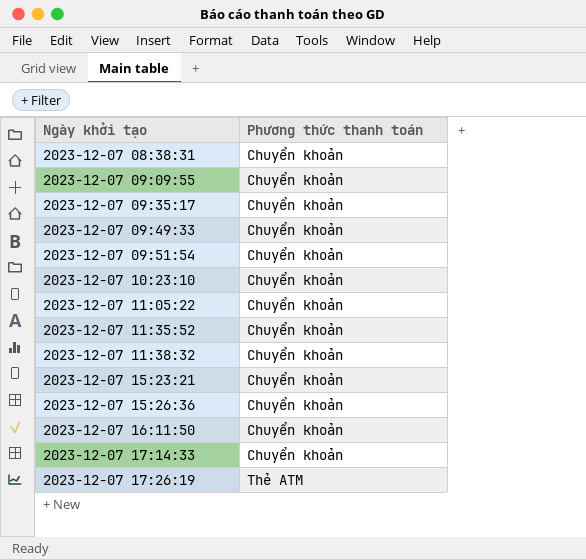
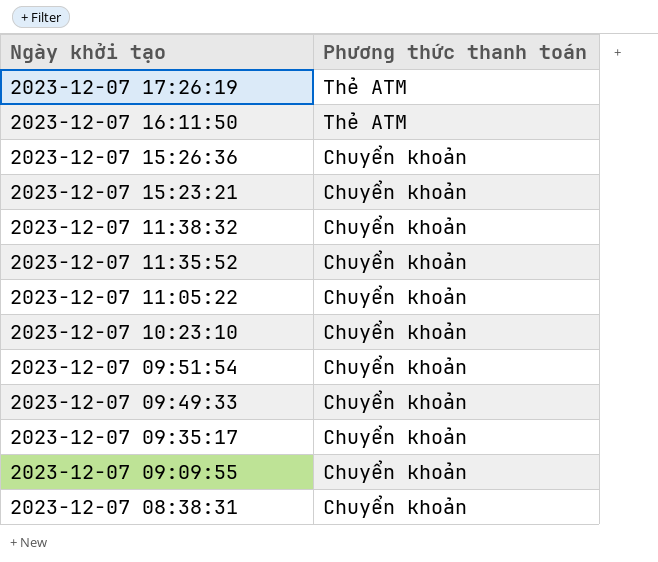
row order: Ngày khởi tạo ascending -> Ngày khởi tạo descending
row 2023-12-07 17:14:33: Chuyển khoản -> none
2023-12-07 16:11:50 | Phương thức thanh toán: Chuyển khoản -> Thẻ ATM

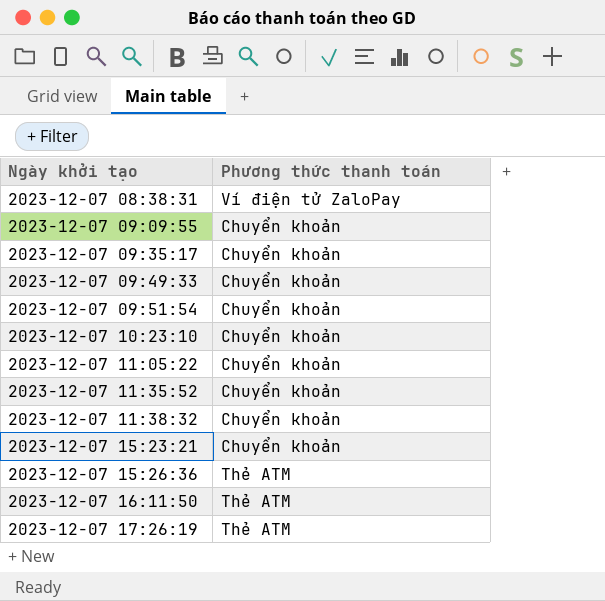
row order: Ngày khởi tạo descending -> Ngày khởi tạo ascending
2023-12-07 08:38:31 | Phương thức thanh toán: Chuyển khoản -> Ví điện tử ZaloPay
2023-12-07 15:26:36 | Phương thức thanh toán: Chuyển khoản -> Thẻ ATM

